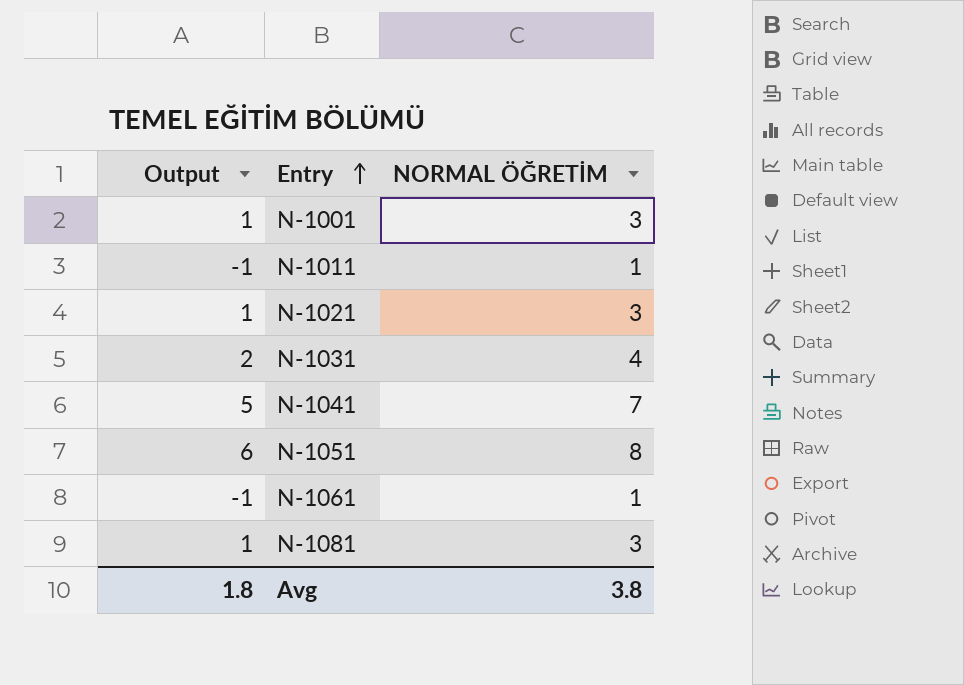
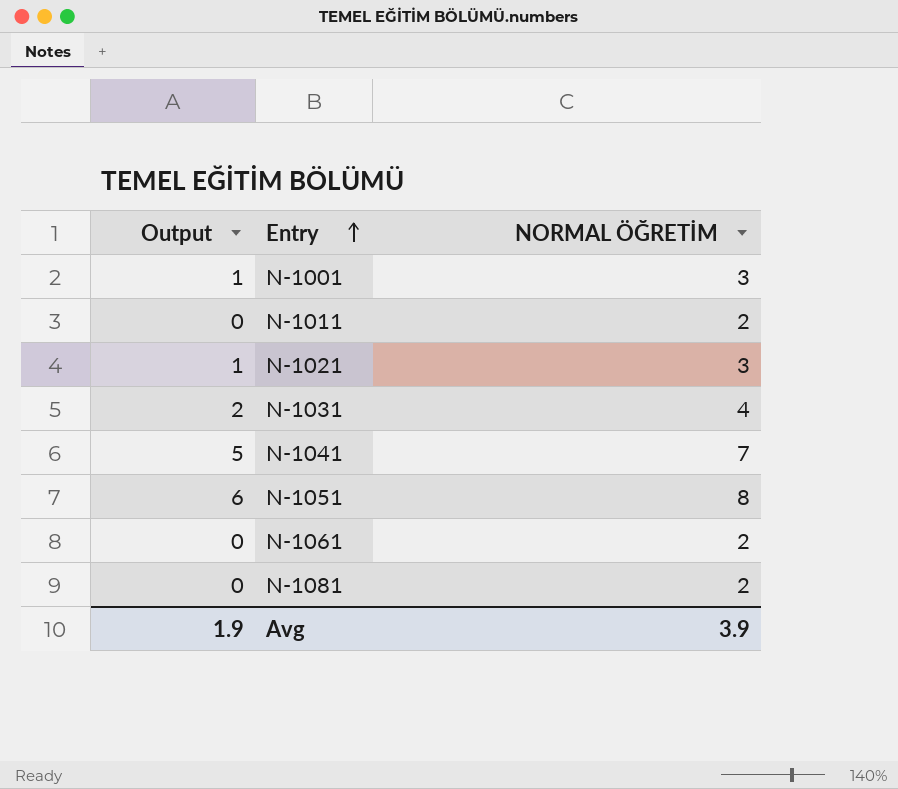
N-1011 | Output: -1 -> 0
N-1011 | NORMAL ÖĞRETİM: 1 -> 2
N-1061 | Output: -1 -> 0
N-1061 | NORMAL ÖĞRETİM: 1 -> 2
N-1081 | Output: 1 -> 0
N-1081 | NORMAL ÖĞRETİM: 3 -> 2
Avg | Output: 1.8 -> 1.9
Avg | NORMAL ÖĞRETİM: 3.8 -> 3.9

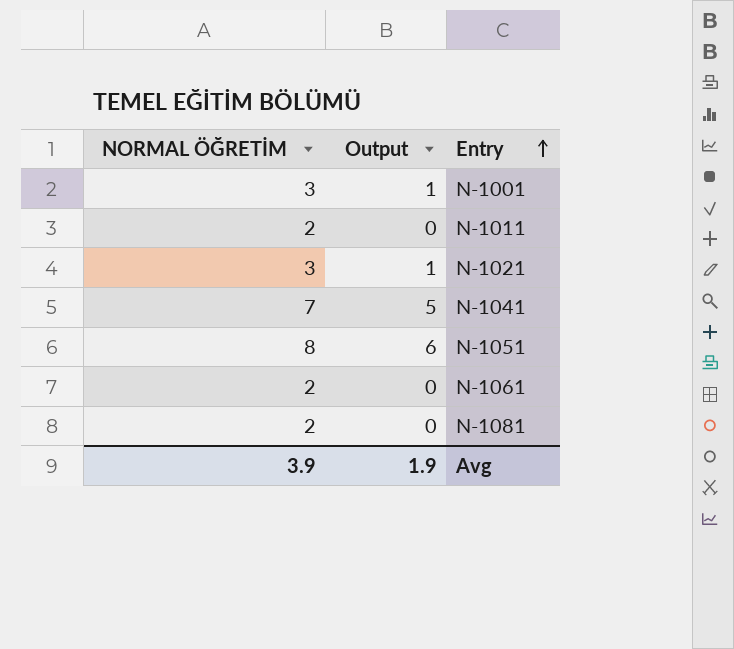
column NORMAL ÖĞRETİM | position: 3 -> 1
row N-1031: 2 | 4 -> none

